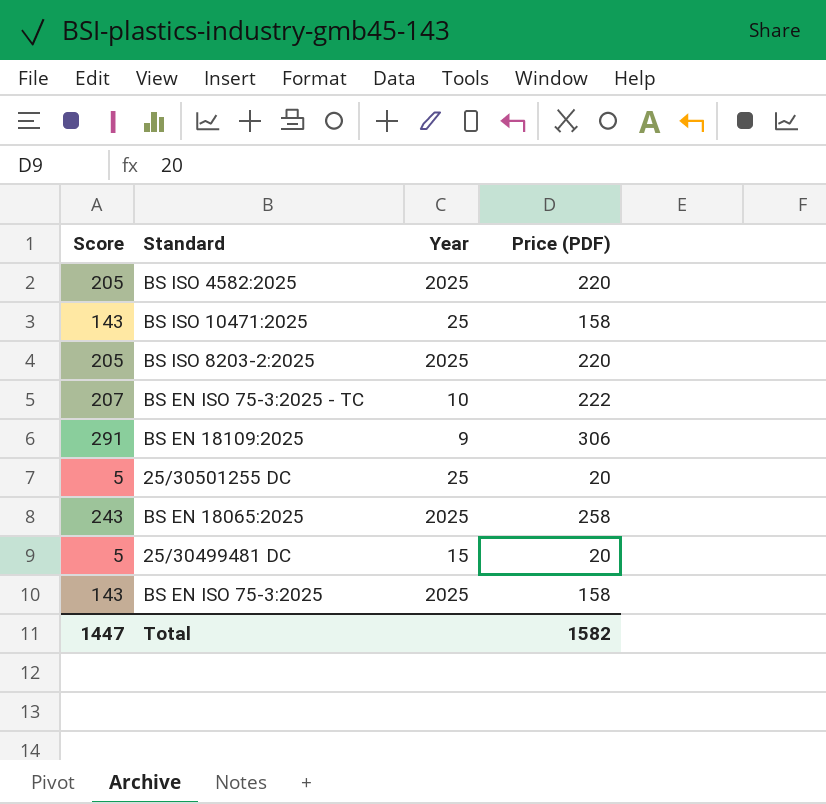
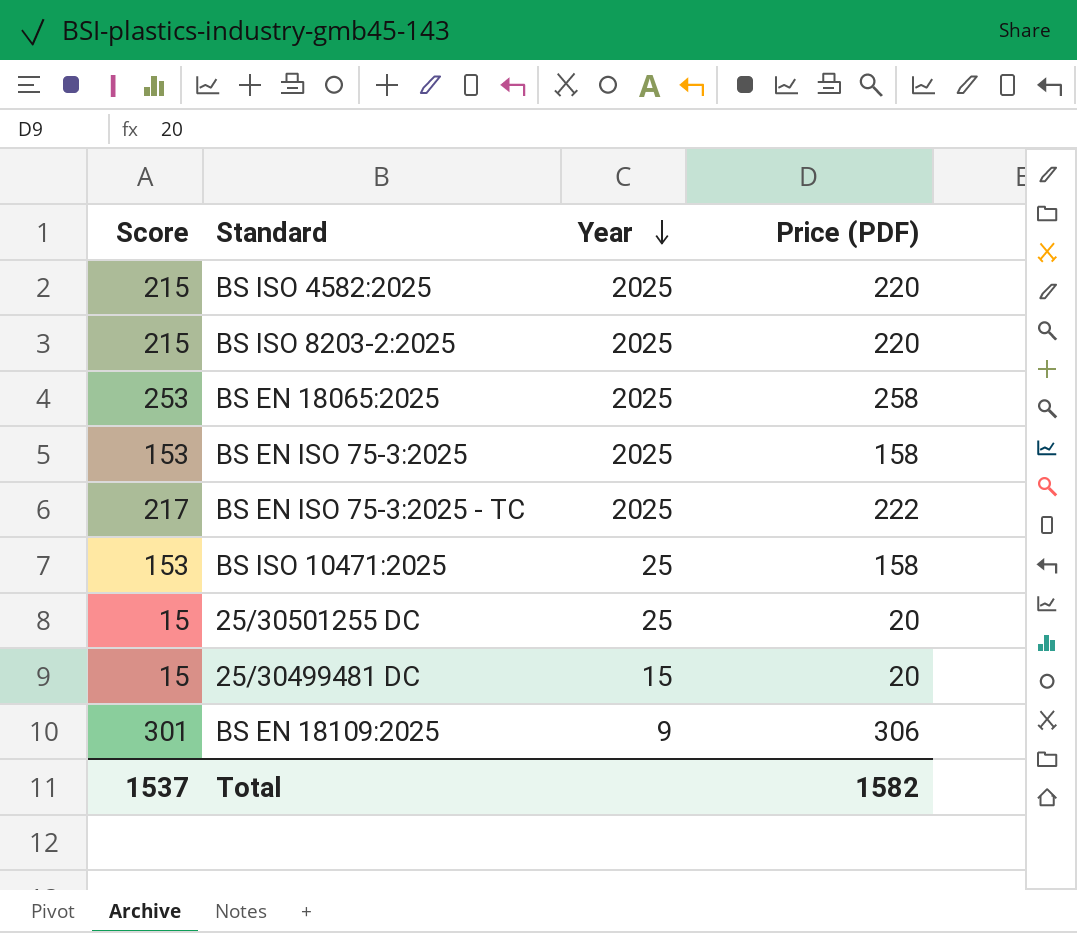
row order: none -> Year descending
column Score | formula: [Price (PDF)] - 15 -> [Price (PDF)] - 5
BS EN ISO 75-3:2025 - TC | Year: 10 -> 2025
Total | Score: 1447 -> 1537

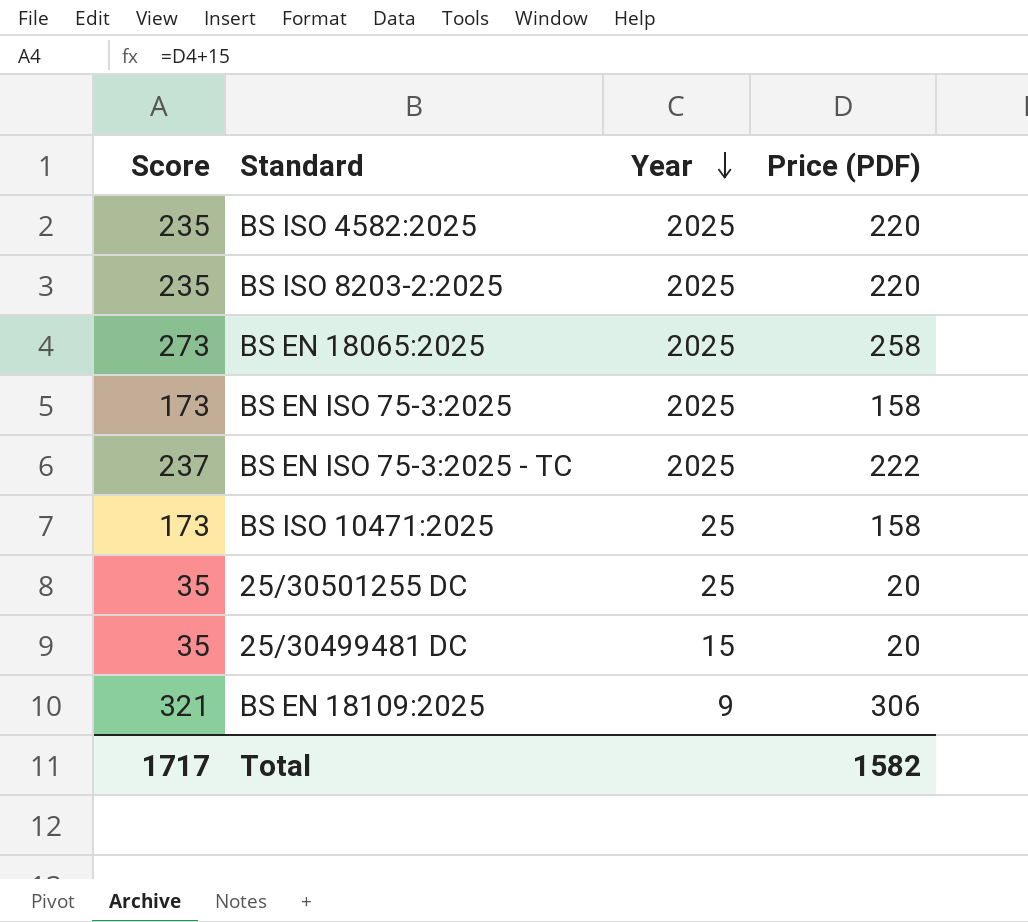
column Score | formula: [Price (PDF)] - 5 -> [Price (PDF)] + 15
Total | Score: 1537 -> 1717

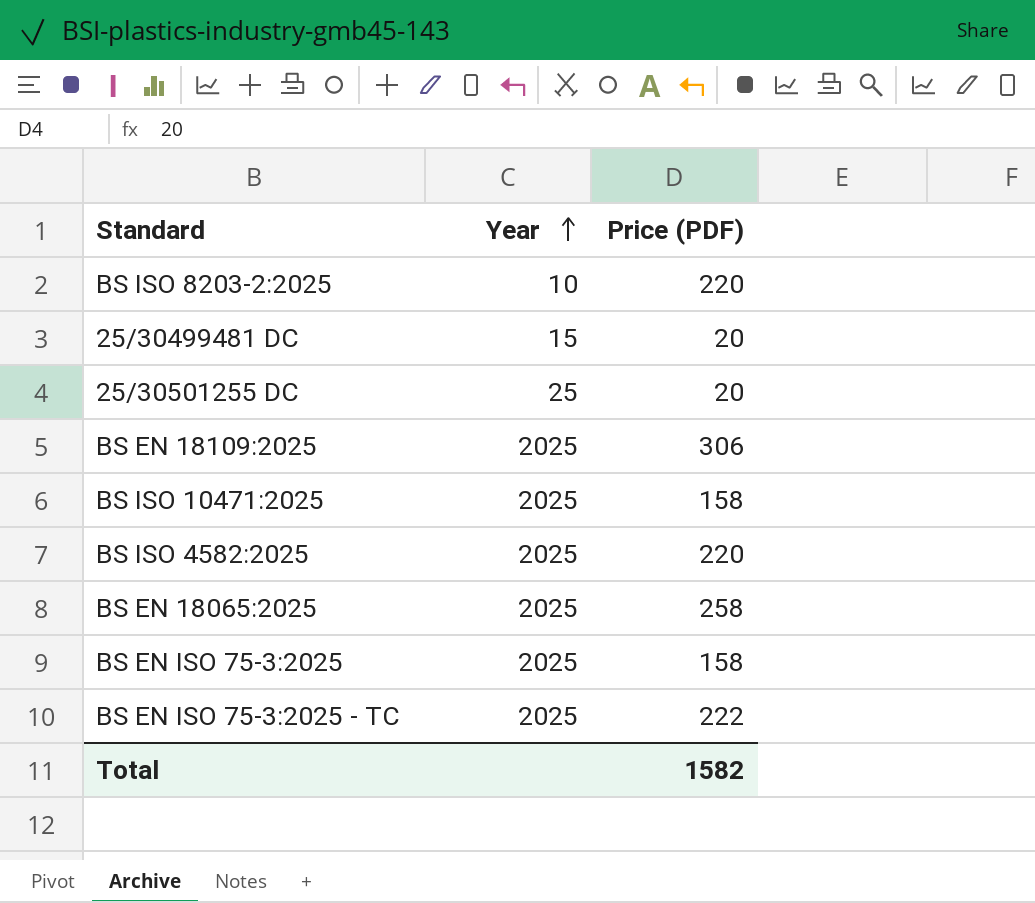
row order: Year descending -> Year ascending
column Score | formula: [Price (PDF)] + 15 -> none
BS ISO 8203-2:2025 | Year: 2025 -> 10
BS EN 18109:2025 | Year: 9 -> 2025
BS ISO 10471:2025 | Year: 25 -> 2025

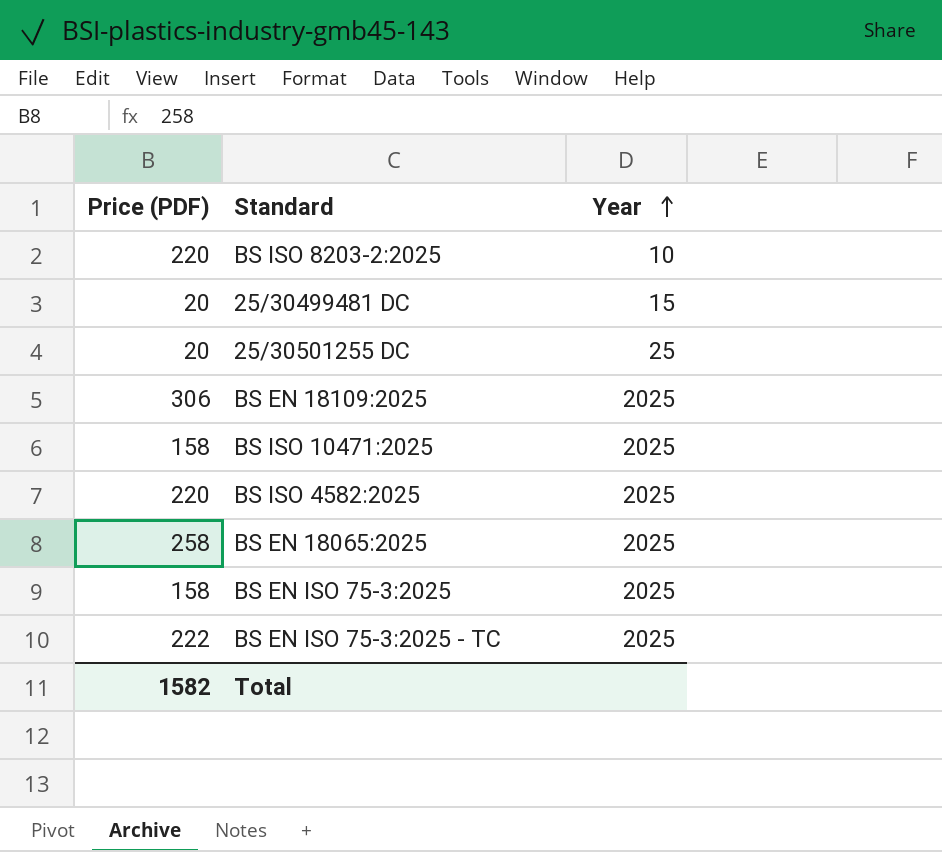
column Price (PDF) | position: 3 -> 1

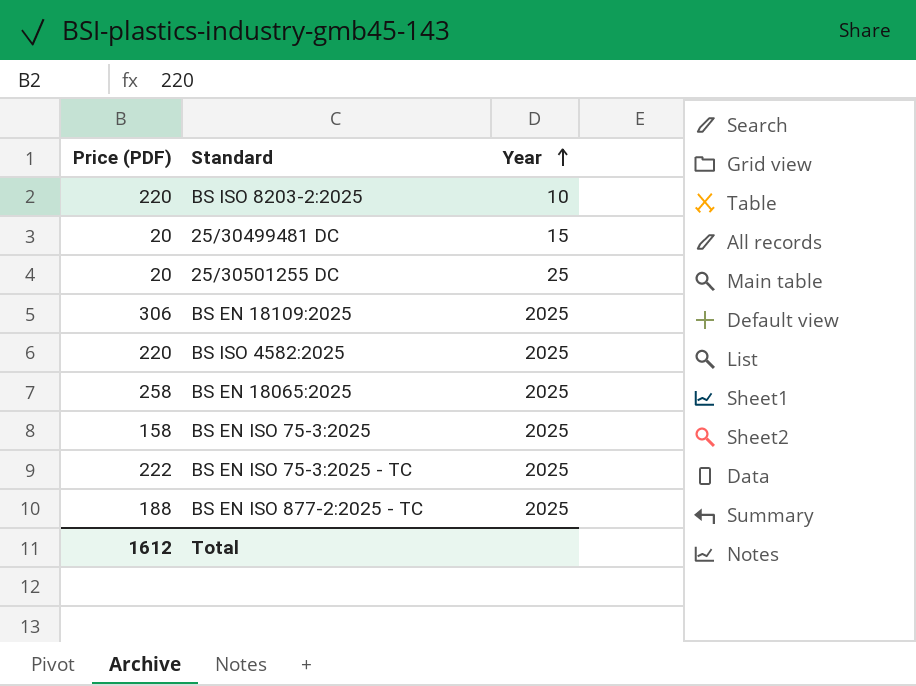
row BS ISO 10471:2025: 158 | 2025 -> none
row BS EN ISO 877-2:2025 - TC: none -> 188 | 2025
Total | Price (PDF): 1582 -> 1612

